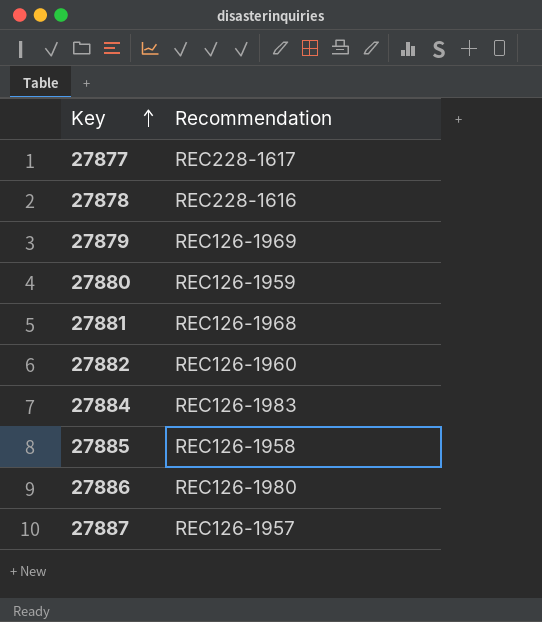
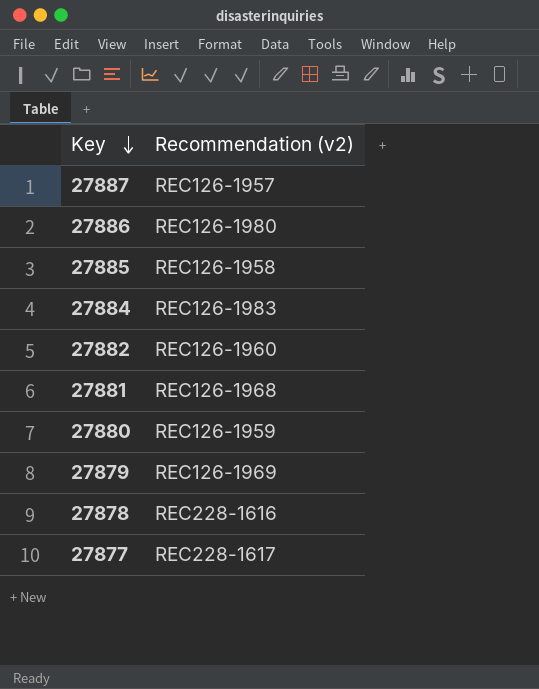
row order: Key ascending -> Key descending
column name: Recommendation -> Recommendation (v2)

